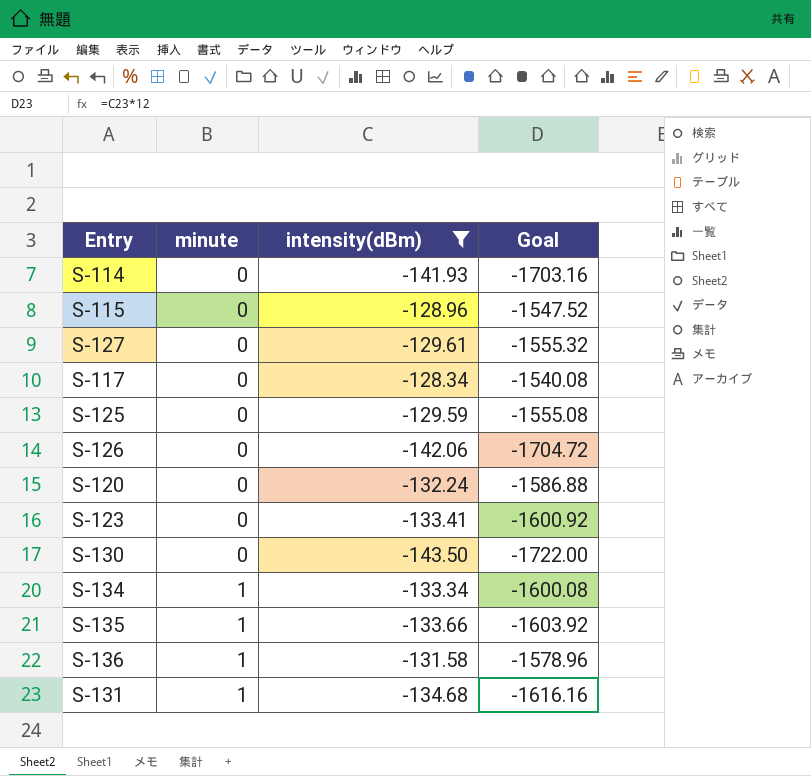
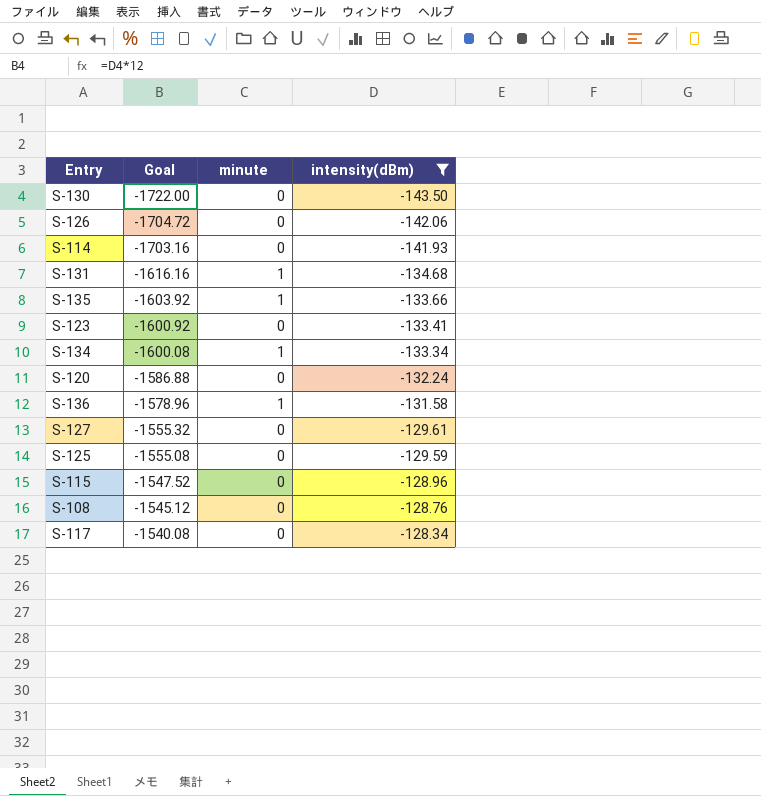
row order: minute ascending -> Goal ascending
column Goal | position: 4 -> 2
row S-108: none -> -1545.12 | 0 | -128.76

